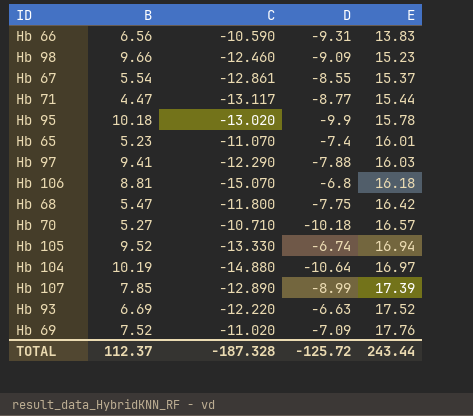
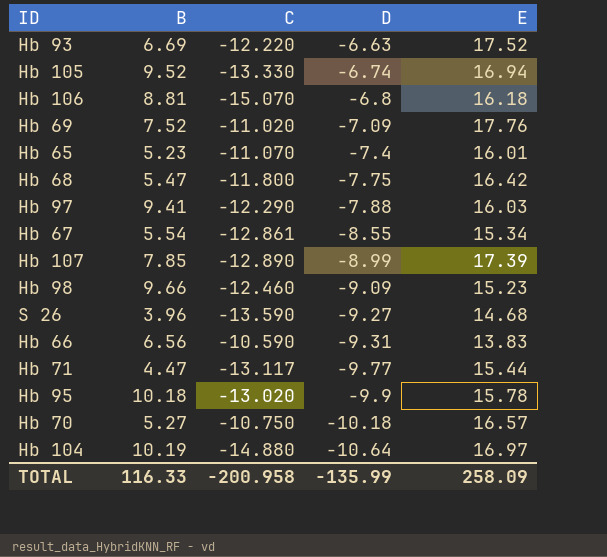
row order: E ascending -> D descending
Hb 67 | E: 15.37 -> 15.34
row S 26: none -> 3.96 | -13.590 | -9.27 | 14.68
Hb 71 | D: -8.77 -> -9.77
Hb 70 | C: -10.710 -> -10.750
TOTAL | B: 112.37 -> 116.33
TOTAL | C: -187.328 -> -200.958
TOTAL | D: -125.72 -> -135.99
TOTAL | E: 243.44 -> 258.09

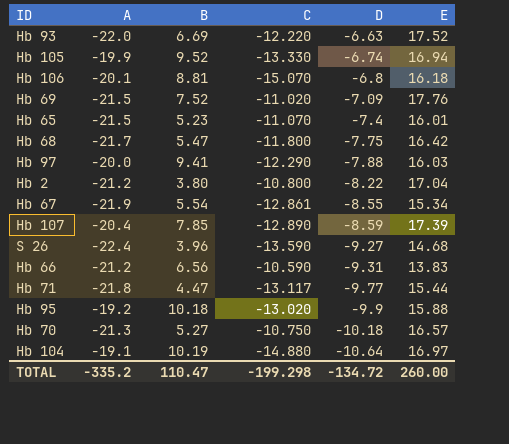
column A | position: none -> 2
row Hb 98: 9.66 | -12.460 | -9.09 | 15.23 -> none
row Hb 2: none -> -21.2 | 3.80 | -10.800 | -8.22 | 17.04
Hb 107 | D: -8.99 -> -8.59
Hb 95 | E: 15.78 -> 15.88
TOTAL | B: 116.33 -> 110.47
TOTAL | C: -200.958 -> -199.298
TOTAL | D: -135.99 -> -134.72
TOTAL | E: 258.09 -> 260.00

